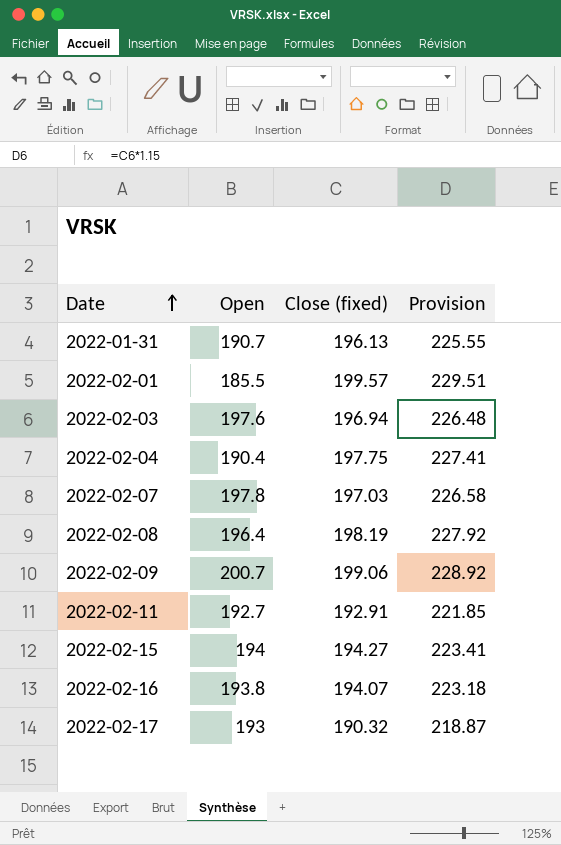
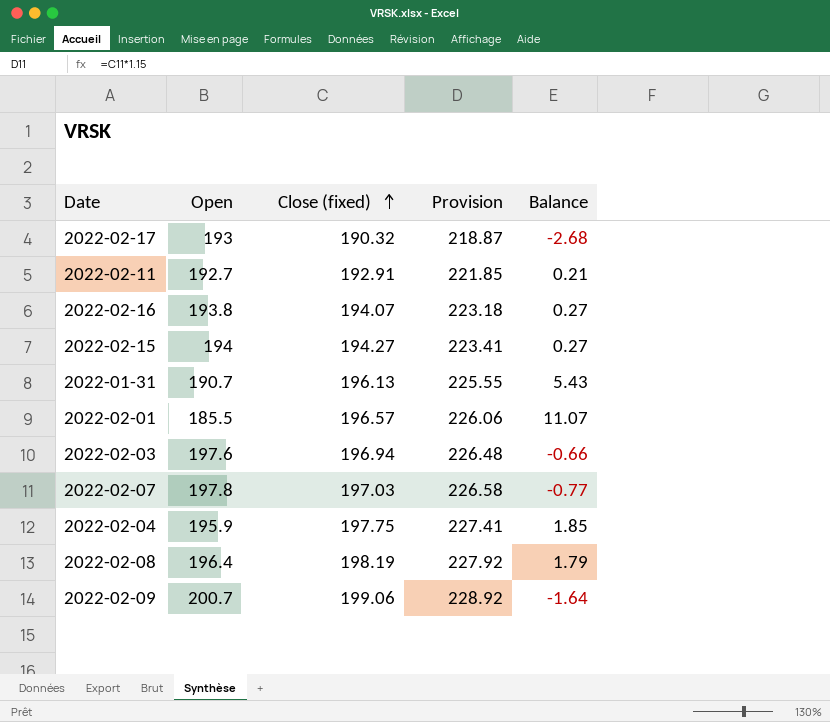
row order: Date ascending -> Close (fixed) ascending
column Balance | formula: none -> [Close (fixed)] - [Open]
2022-02-01 | Close (fixed): 199.57 -> 196.57
2022-02-01 | Provision: 229.51 -> 226.06
2022-02-04 | Open: 190.4 -> 195.9

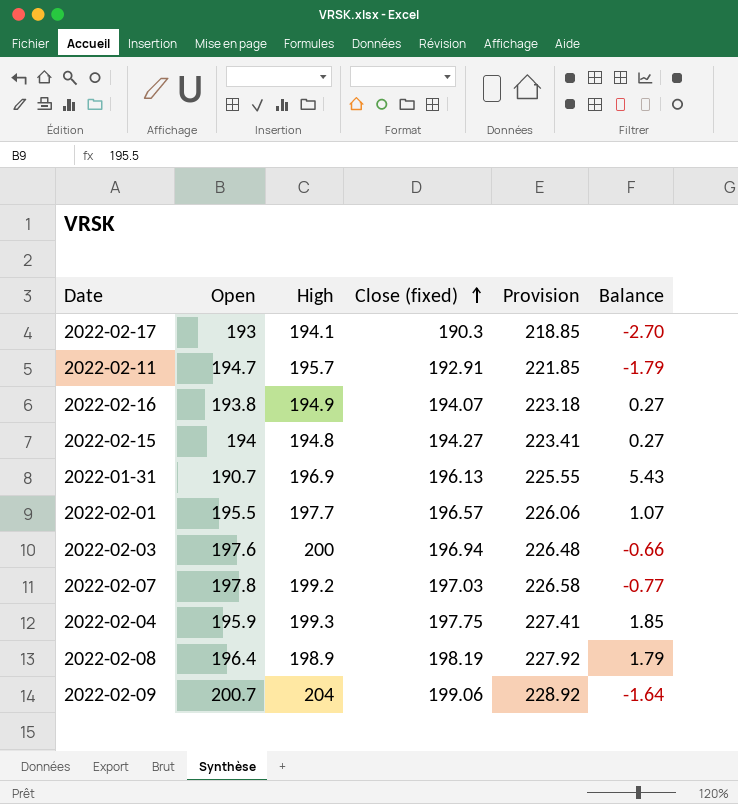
column High | position: none -> 3
2022-02-17 | Close (fixed): 190.32 -> 190.3
2022-02-17 | Provision: 218.87 -> 218.85
2022-02-17 | Balance: -2.68 -> -2.70
2022-02-11 | Open: 192.7 -> 194.7
2022-02-11 | Balance: 0.21 -> -1.79
2022-02-01 | Open: 185.5 -> 195.5
2022-02-01 | Balance: 11.07 -> 1.07

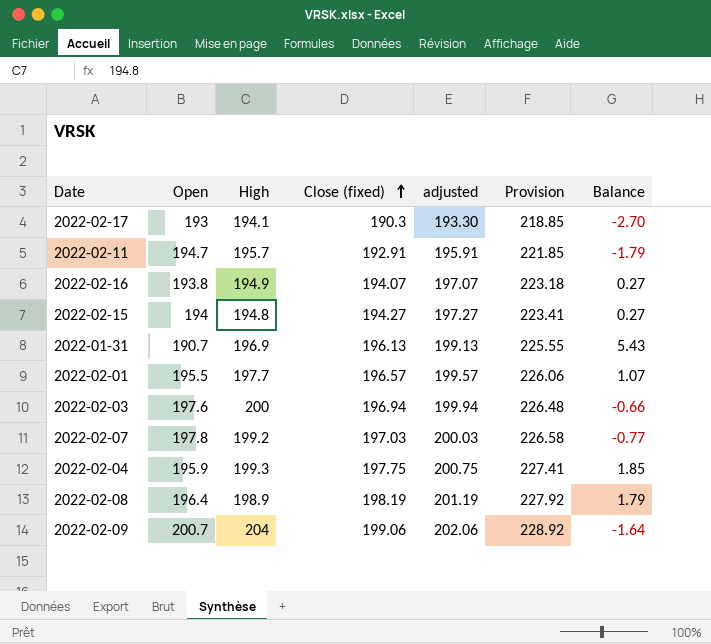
column adjusted | formula: none -> [Close (fixed)] + 3

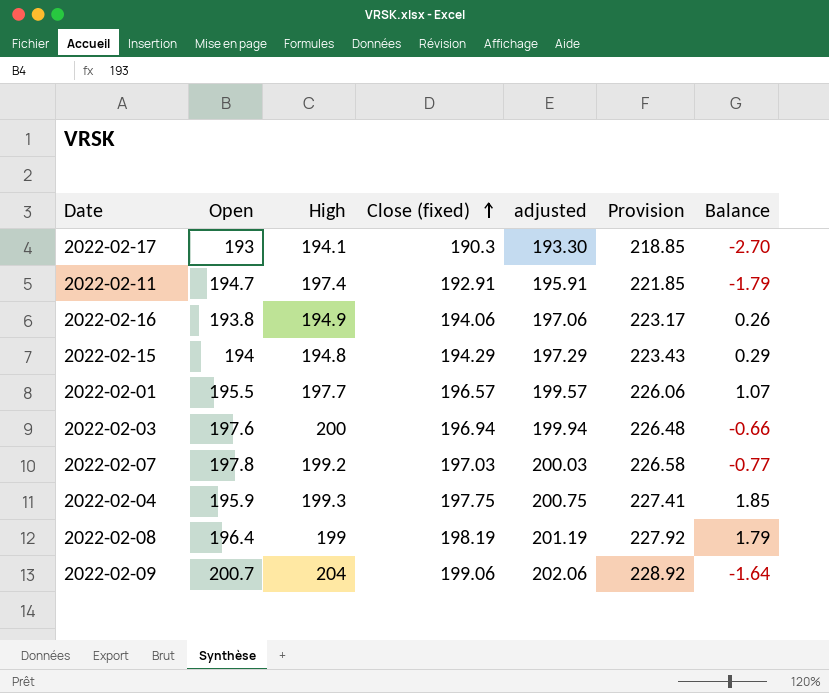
row 2022-01-31: 190.7 | 196.9 | 196.13 | 199.13 | 225.55 | 5.43 -> none
2022-02-11 | High: 195.7 -> 197.4
2022-02-16 | Close (fixed): 194.07 -> 194.06
2022-02-16 | adjusted: 197.07 -> 197.06
2022-02-16 | Provision: 223.18 -> 223.17
2022-02-16 | Balance: 0.27 -> 0.26
2022-02-15 | Close (fixed): 194.27 -> 194.29
2022-02-15 | adjusted: 197.27 -> 197.29
2022-02-15 | Provision: 223.41 -> 223.43
2022-02-15 | Balance: 0.27 -> 0.29
2022-02-08 | High: 198.9 -> 199

